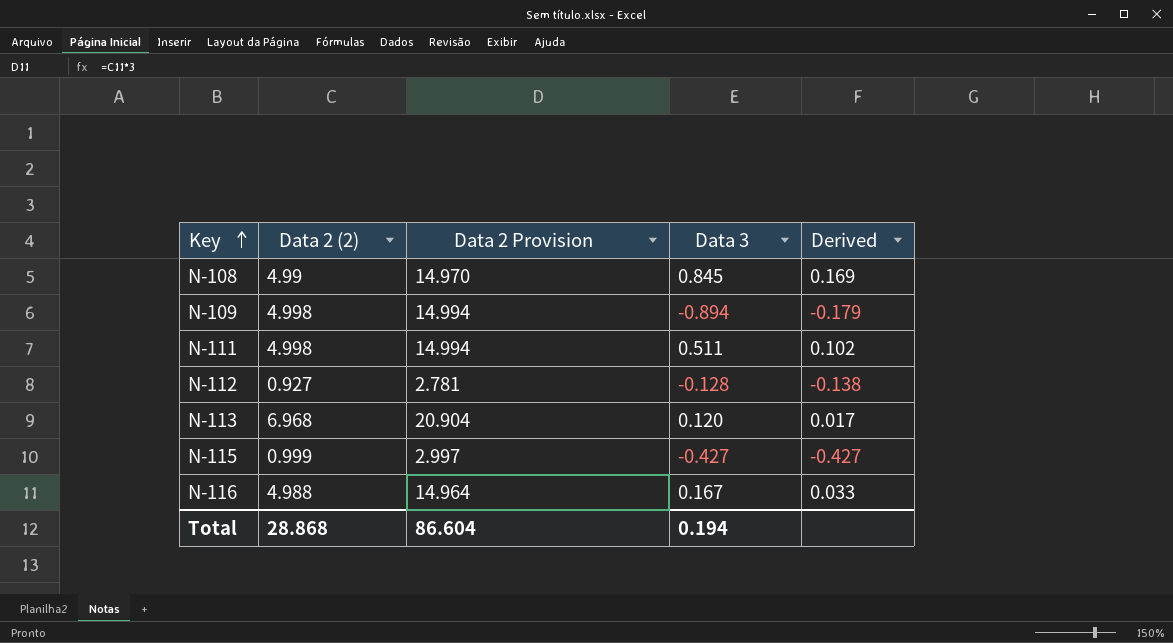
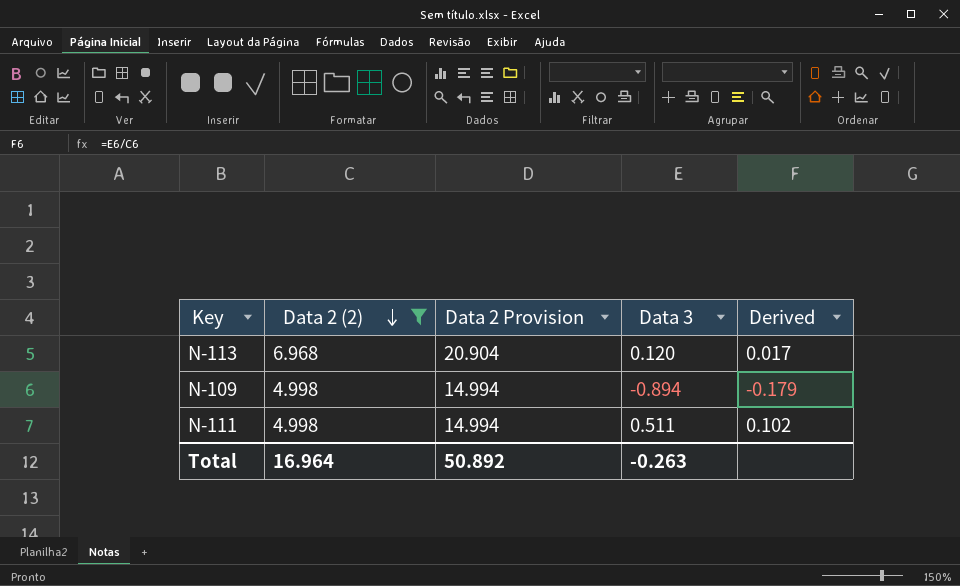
filter: none -> Data 2 (2) >= 4.998
row order: Key ascending -> Data 2 (2) descending
Total | Data 2 (2): 28.868 -> 16.964
Total | Data 2 Provision: 86.604 -> 50.892
Total | Data 3: 0.194 -> -0.263

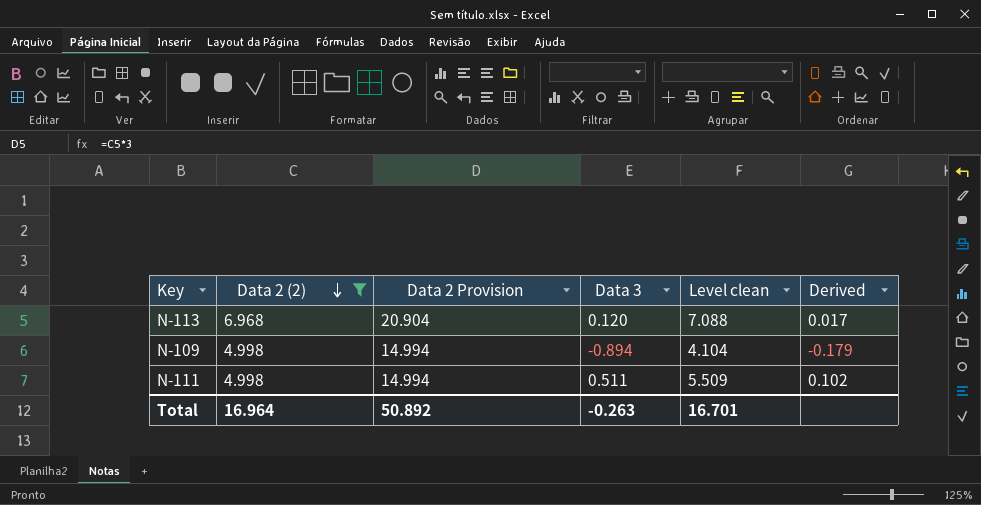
column Level clean | formula: none -> [Data 2 (2)] + [Data 3]

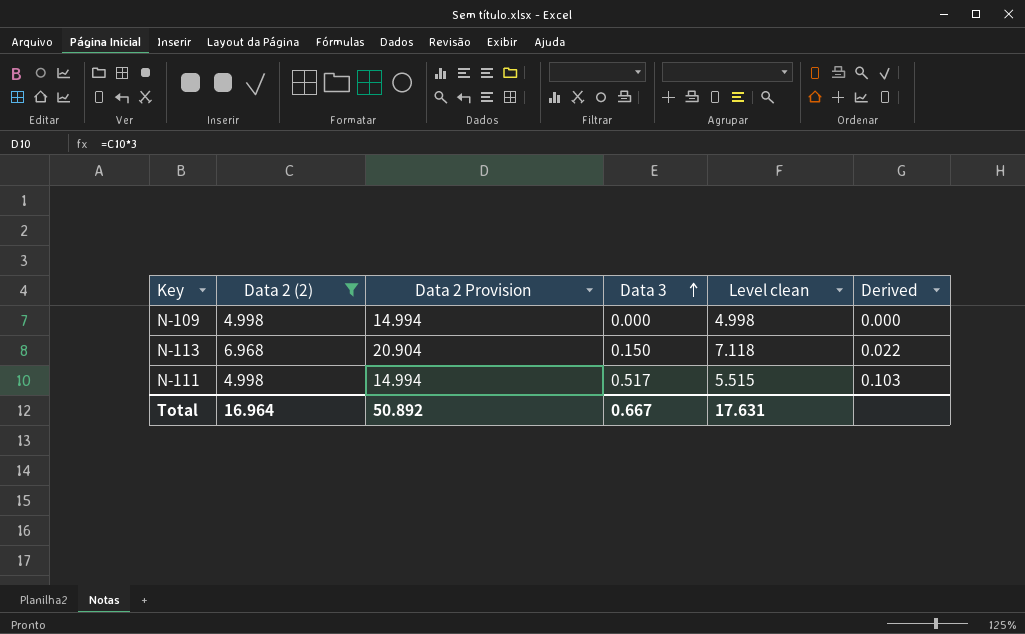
row order: Data 2 (2) descending -> Data 3 ascending
N-109 | Data 3: -0.894 -> 0.000
N-109 | Level clean: 4.104 -> 4.998
N-109 | Derived: -0.179 -> 0.000
N-113 | Data 3: 0.120 -> 0.150
N-113 | Level clean: 7.088 -> 7.118
N-113 | Derived: 0.017 -> 0.022
N-111 | Data 3: 0.511 -> 0.517
N-111 | Level clean: 5.509 -> 5.515
N-111 | Derived: 0.102 -> 0.103
Total | Data 3: -0.263 -> 0.667
Total | Level clean: 16.701 -> 17.631

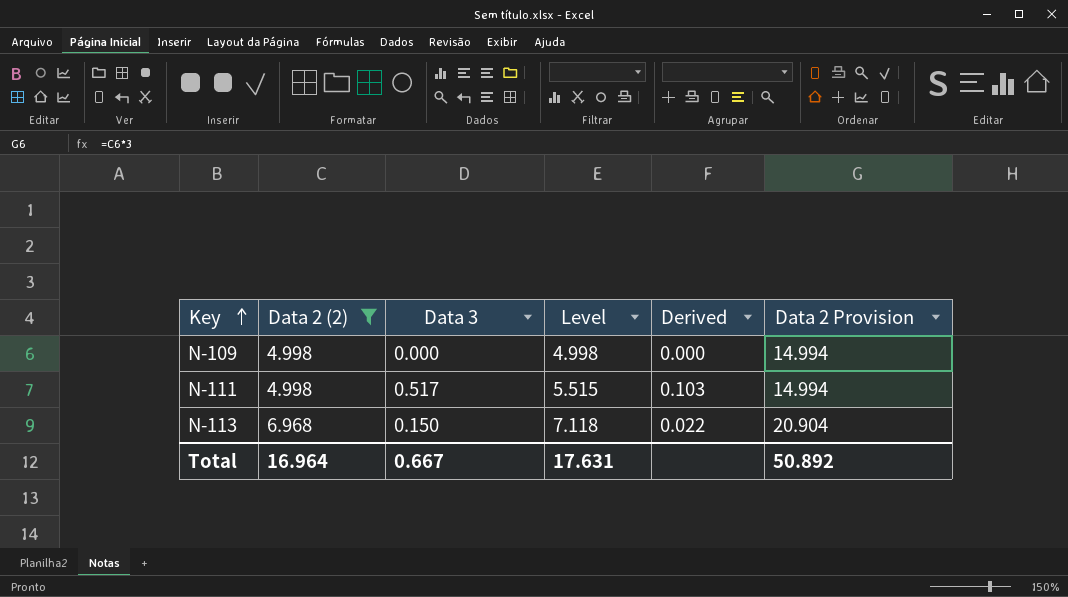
row order: Data 3 ascending -> Key ascending
column name: Level clean -> Level
column Data 2 Provision | position: 3 -> 6

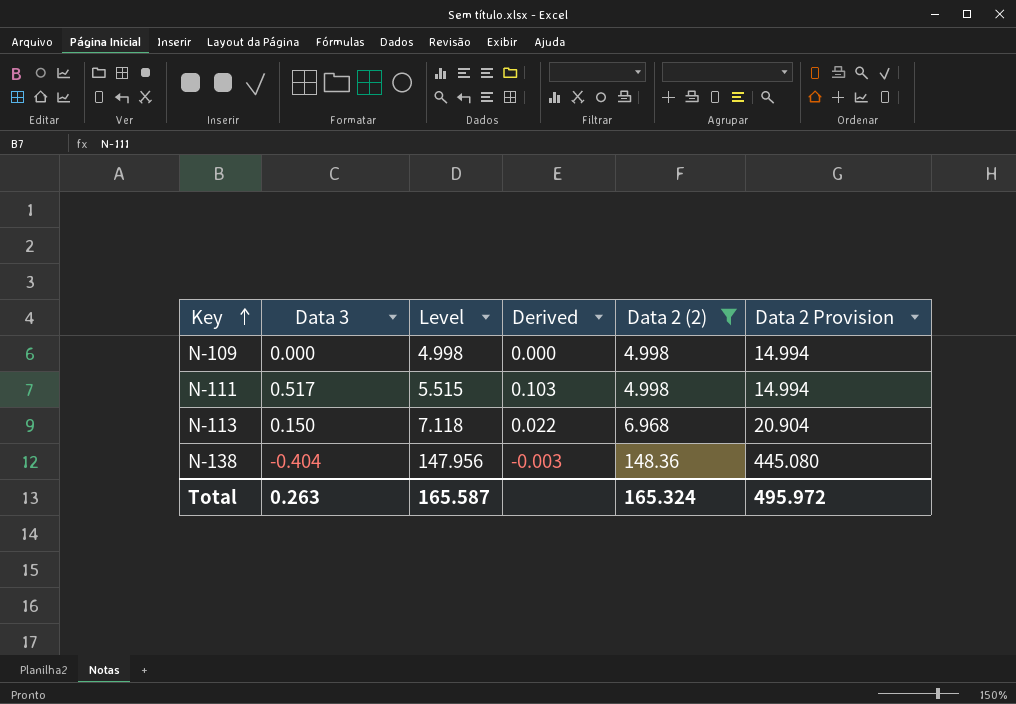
column Data 2 (2) | position: 2 -> 5
row N-138: none -> -0.404 | 147.956 | -0.003 | 148.36 | 445.080
Total | Data 3: 0.667 -> 0.263
Total | Level: 17.631 -> 165.587
Total | Data 2 (2): 16.964 -> 165.324
Total | Data 2 Provision: 50.892 -> 495.972

